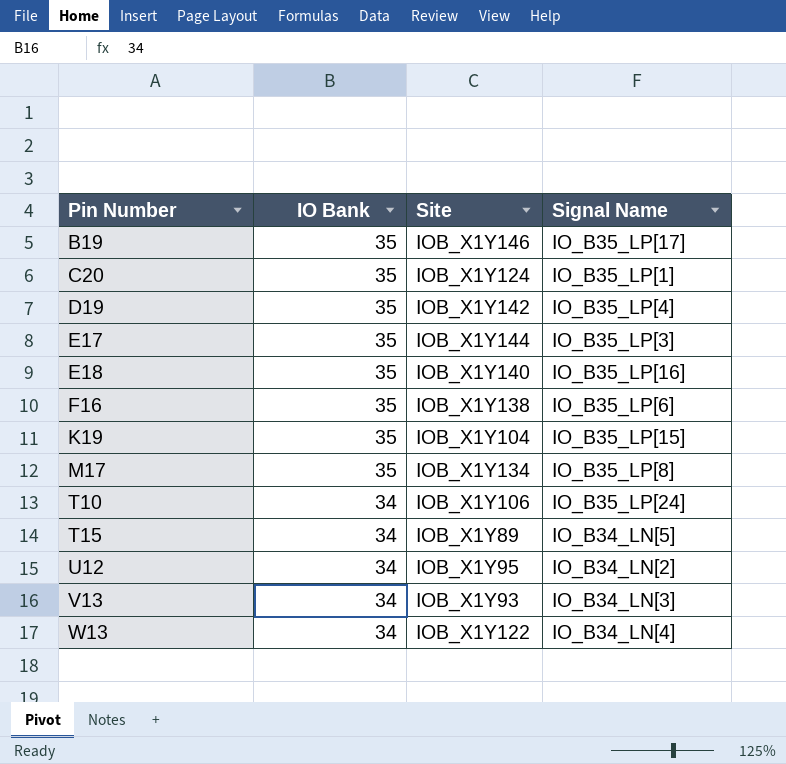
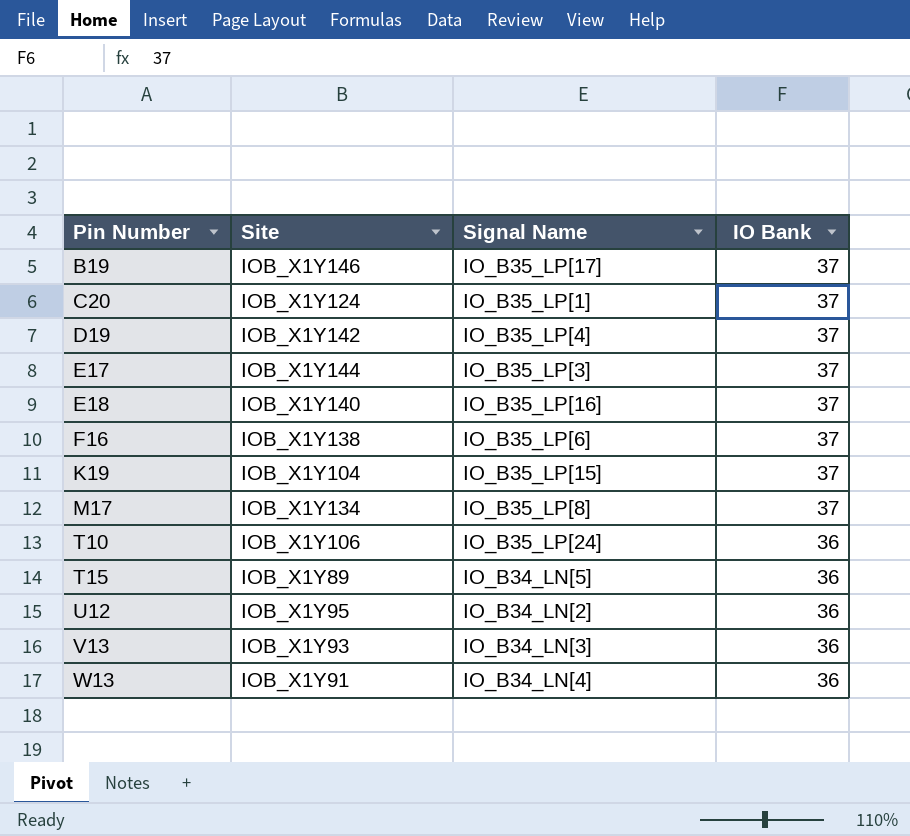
column IO Bank | position: 2 -> 4
B19 | IO Bank: 35 -> 37
C20 | IO Bank: 35 -> 37
D19 | IO Bank: 35 -> 37
E17 | IO Bank: 35 -> 37
E18 | IO Bank: 35 -> 37
F16 | IO Bank: 35 -> 37
K19 | IO Bank: 35 -> 37
M17 | IO Bank: 35 -> 37
T10 | IO Bank: 34 -> 36
T15 | IO Bank: 34 -> 36
U12 | IO Bank: 34 -> 36
V13 | IO Bank: 34 -> 36
W13 | Site: IOB_X1Y122 -> IOB_X1Y91
W13 | IO Bank: 34 -> 36

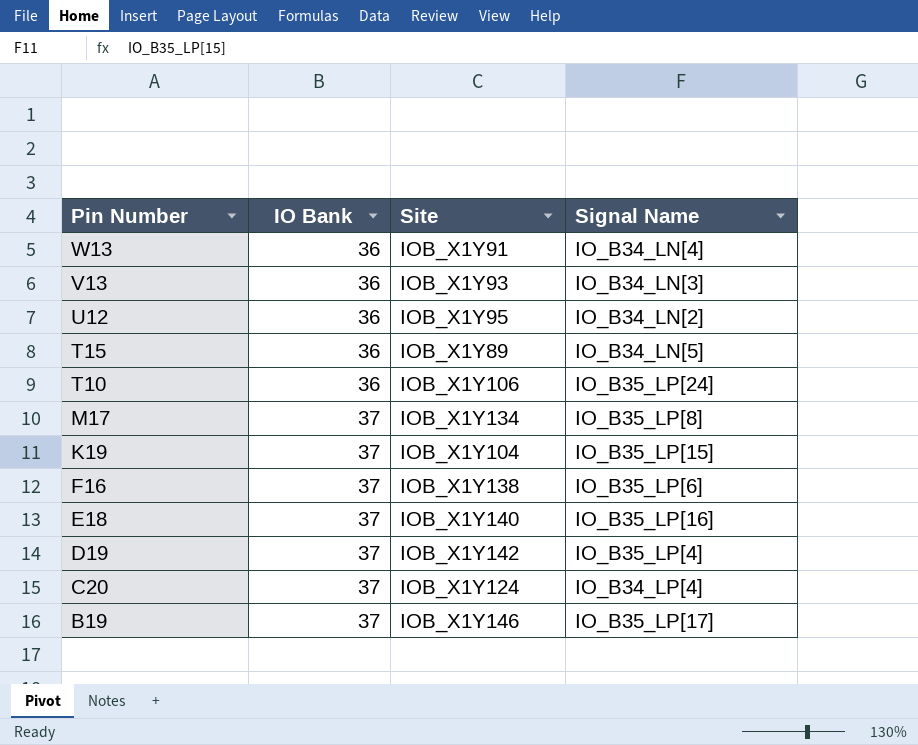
row order: Pin Number ascending -> Pin Number descending
column IO Bank | position: 4 -> 2
row E17: IOB_X1Y144 | IO_B35_LP[3] | 37 -> none
C20 | Signal Name: IO_B35_LP[1] -> IO_B34_LP[4]

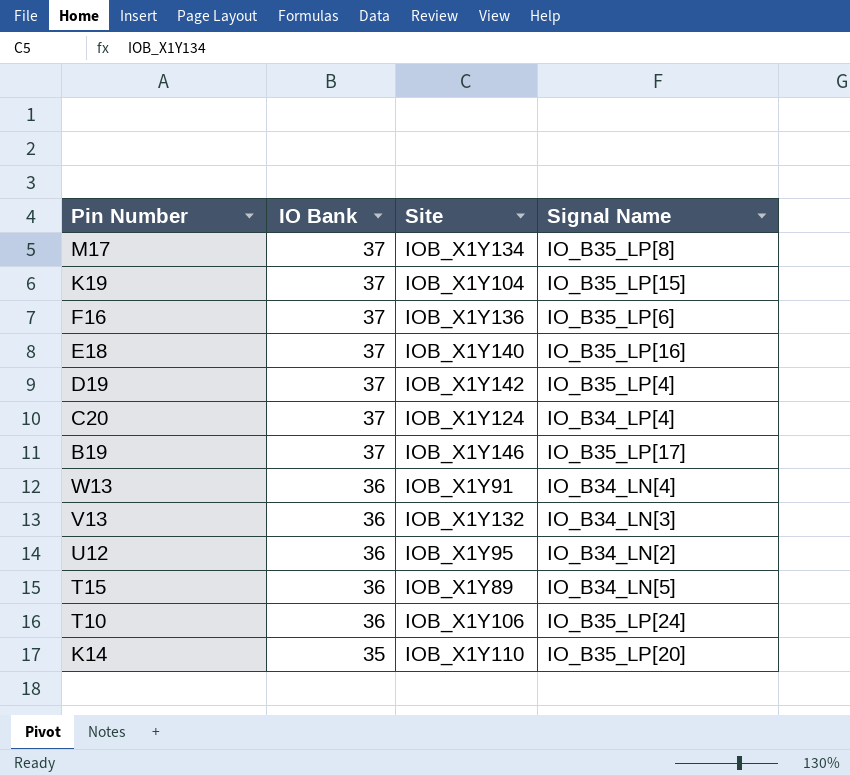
row order: Pin Number descending -> IO Bank descending
F16 | Site: IOB_X1Y138 -> IOB_X1Y136
V13 | Site: IOB_X1Y93 -> IOB_X1Y132
row K14: none -> 35 | IOB_X1Y110 | IO_B35_LP[20]

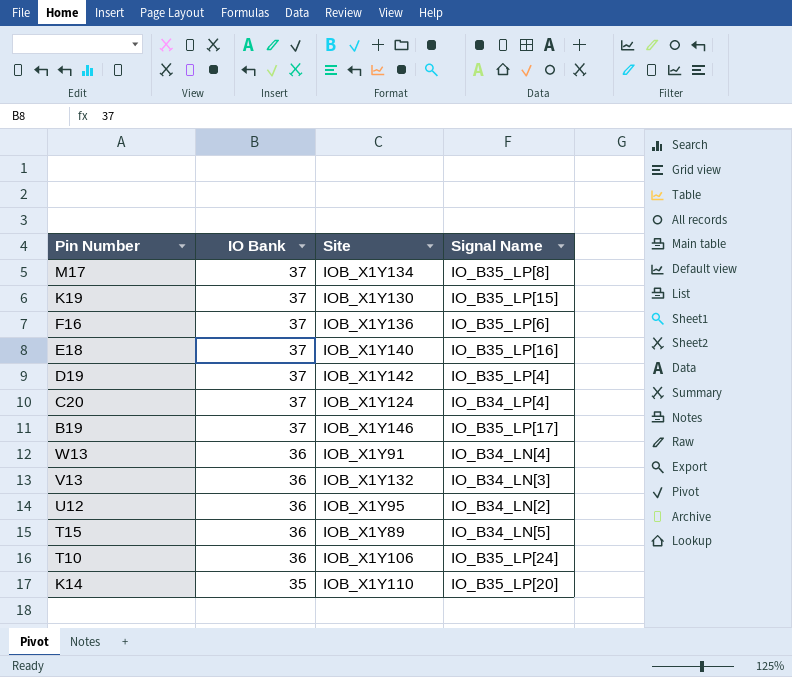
K19 | Site: IOB_X1Y104 -> IOB_X1Y130

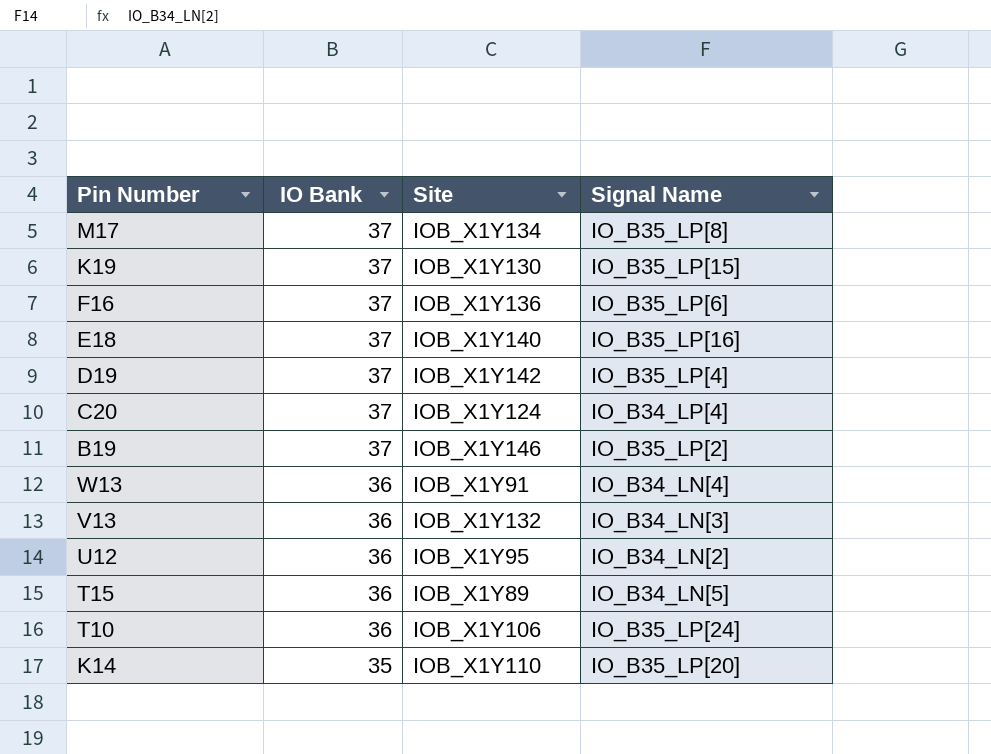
B19 | Signal Name: IO_B35_LP[17] -> IO_B35_LP[2]

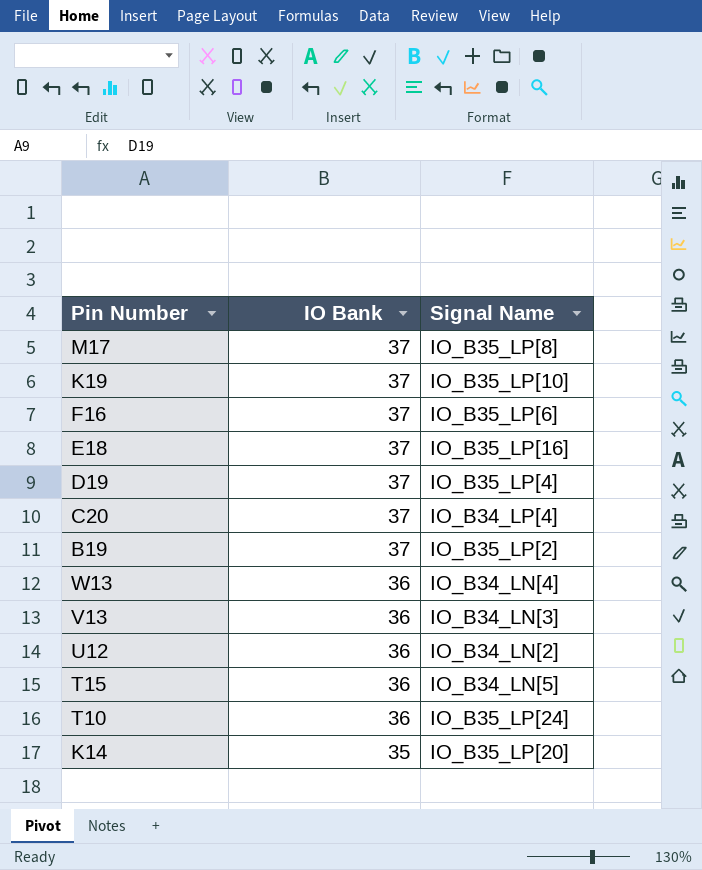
column Site | position: 3 -> none
K19 | Signal Name: IO_B35_LP[15] -> IO_B35_LP[10]

